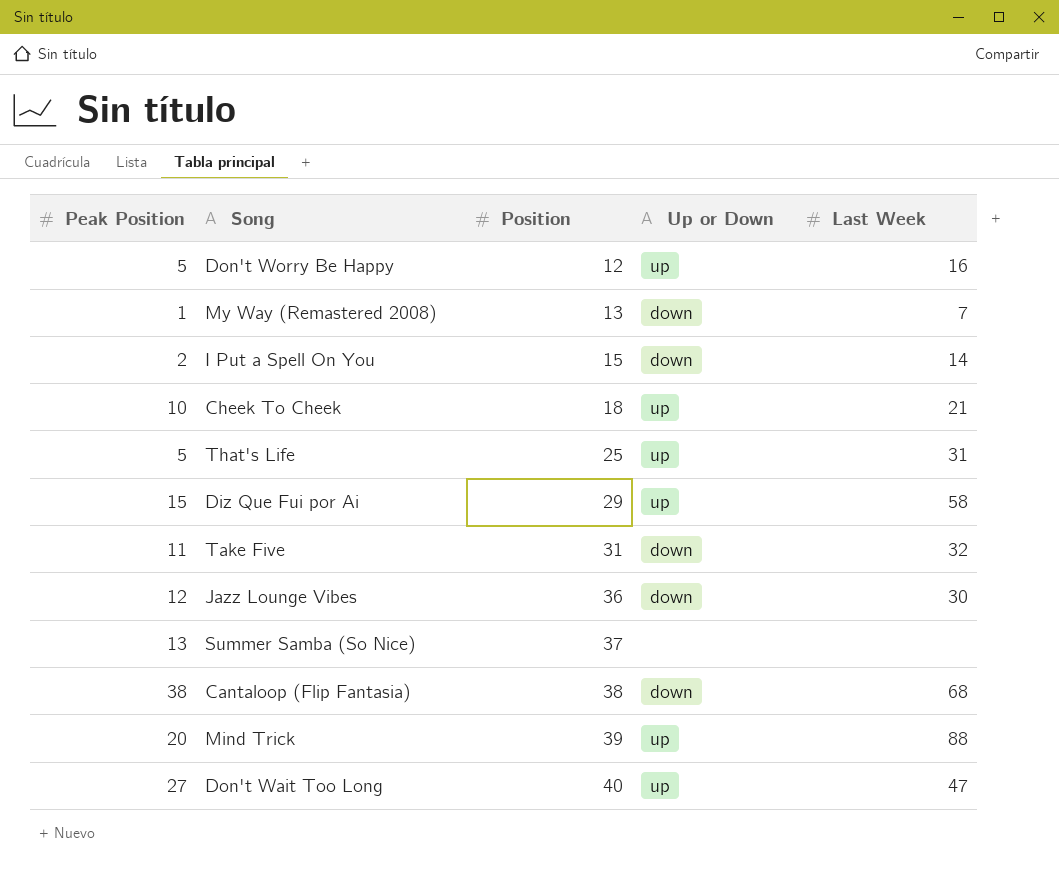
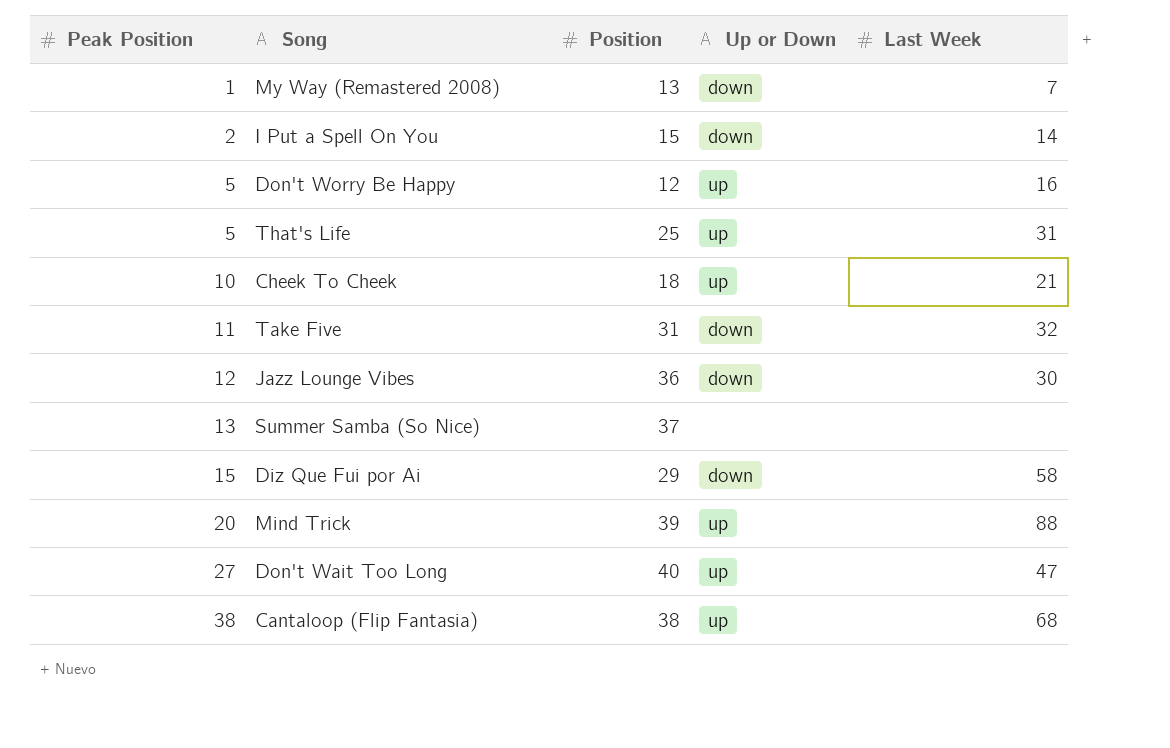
row order: Position ascending -> Peak Position ascending
Diz Que Fui por Ai | Up or Down: up -> down
Cantaloop (Flip Fantasia) | Up or Down: down -> up

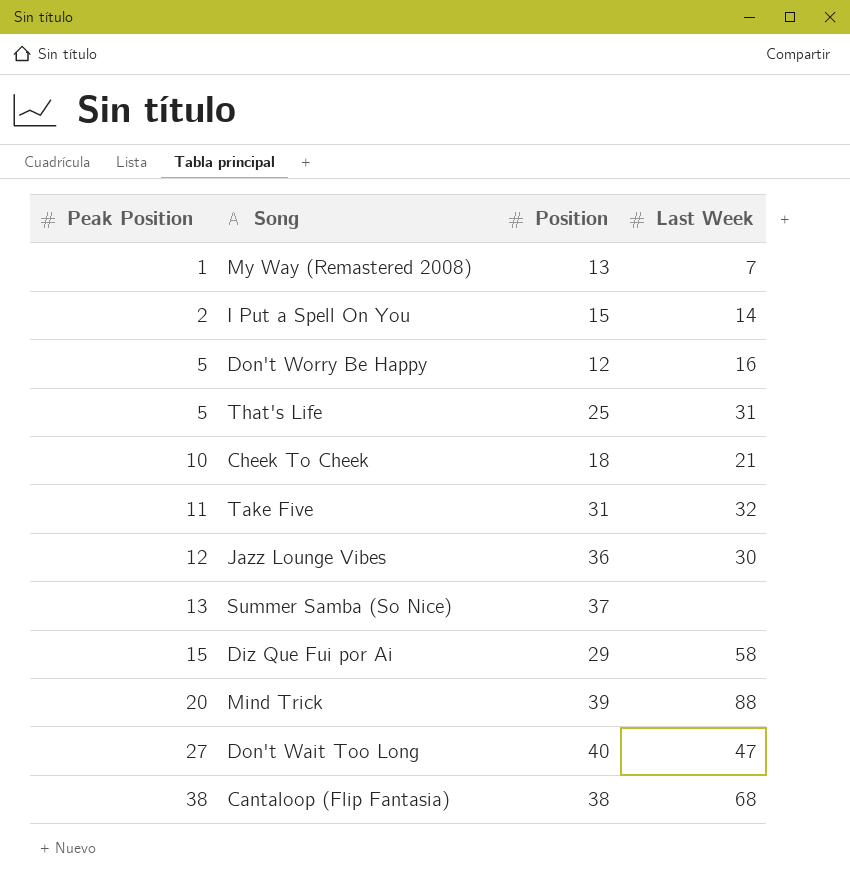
column Up or Down | position: 4 -> none

